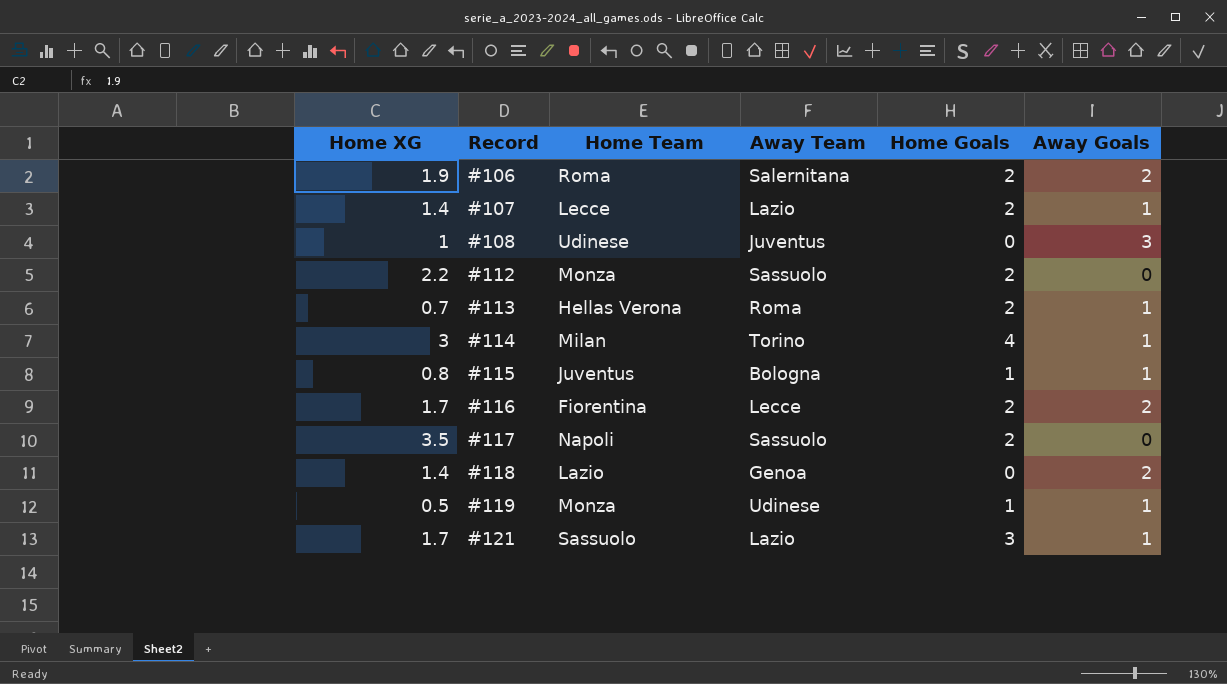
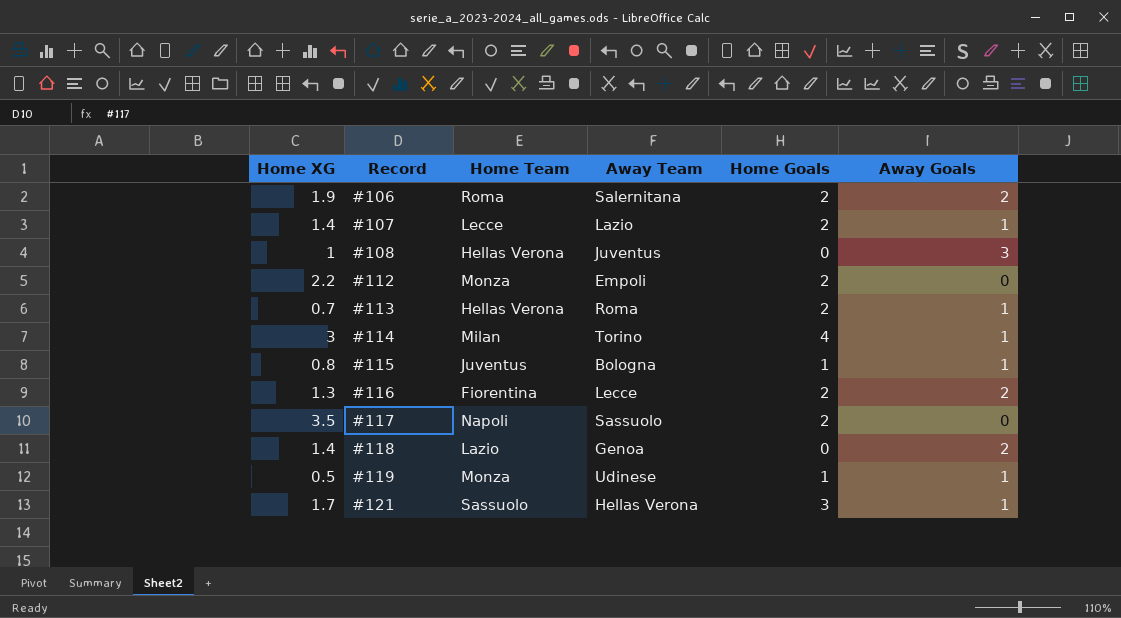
#108 | Home Team: Udinese -> Hellas Verona
#112 | Away Team: Sassuolo -> Empoli
#116 | Home XG: 1.7 -> 1.3
#121 | Away Team: Lazio -> Hellas Verona

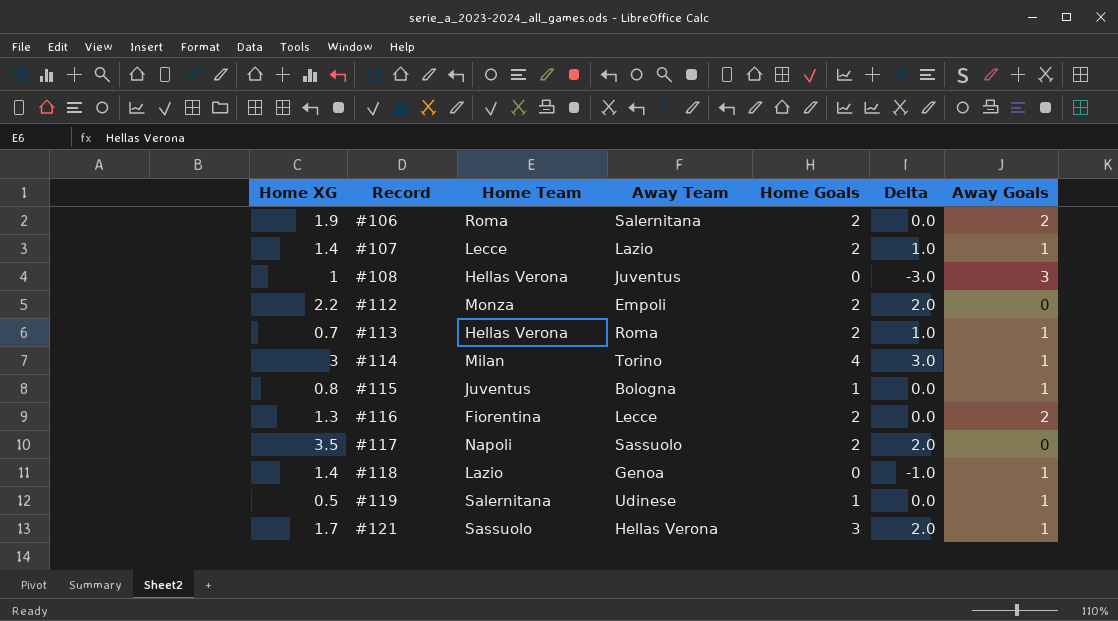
column Delta | formula: none -> [Home Goals] - [Away Goals]
#118 | Away Goals: 2 -> 1
#119 | Home Team: Monza -> Salernitana

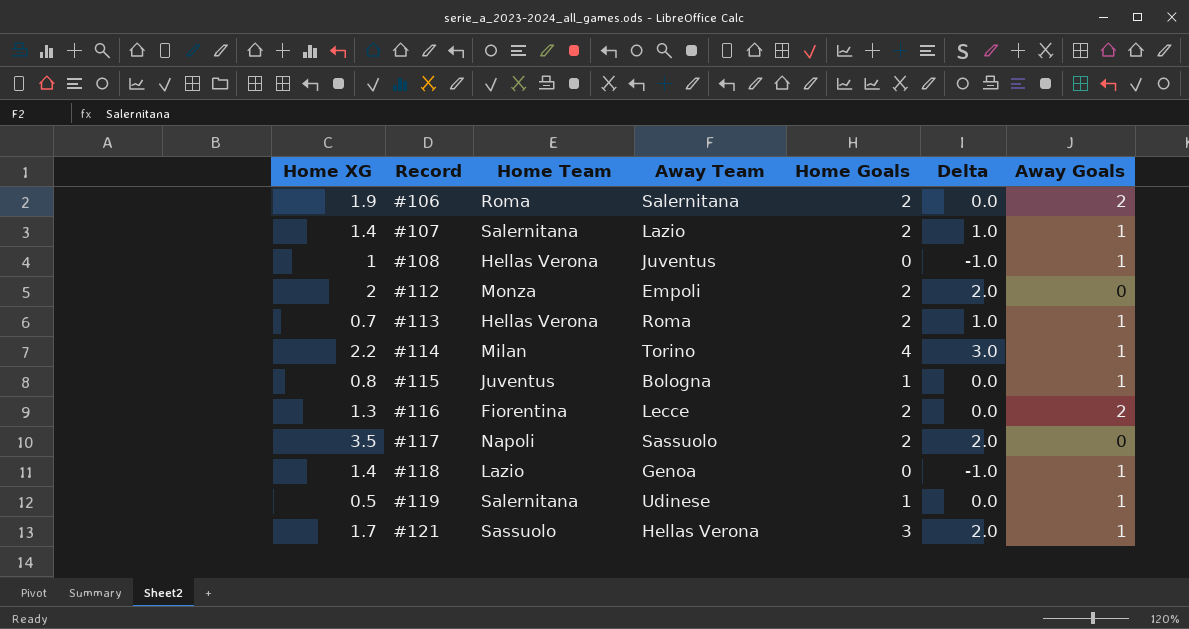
#107 | Home Team: Lecce -> Salernitana
#108 | Delta: -3.0 -> -1.0
#108 | Away Goals: 3 -> 1
#112 | Home XG: 2.2 -> 2
#114 | Home XG: 3 -> 2.2

